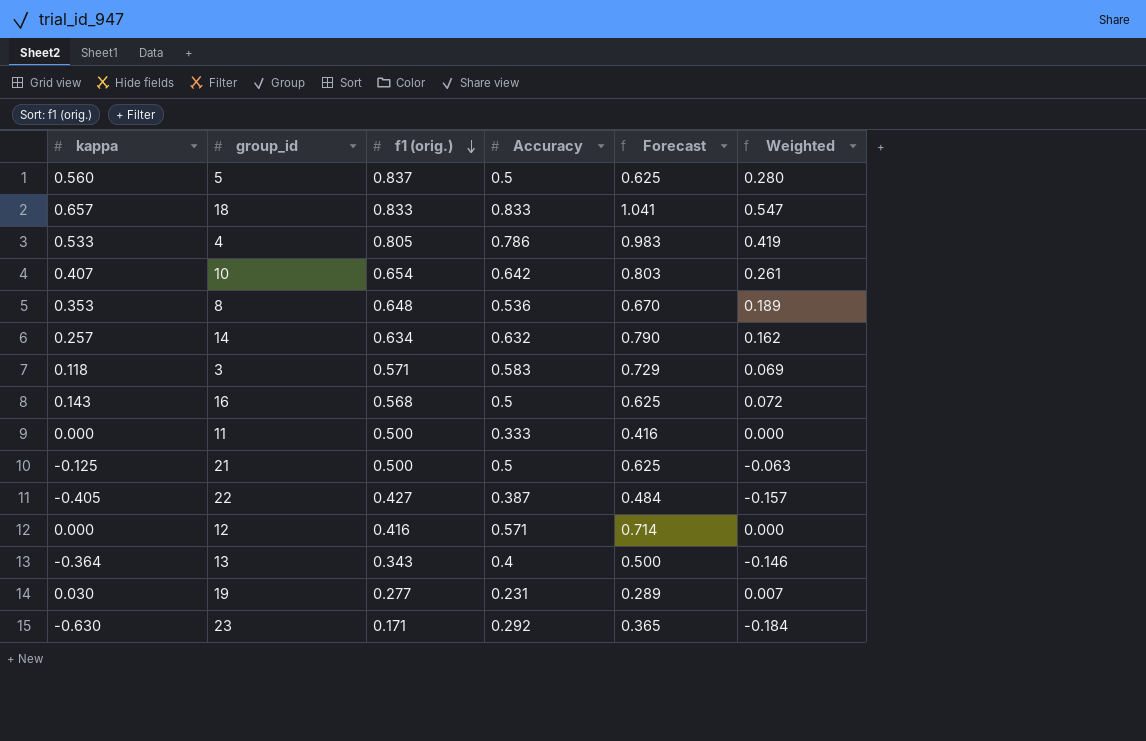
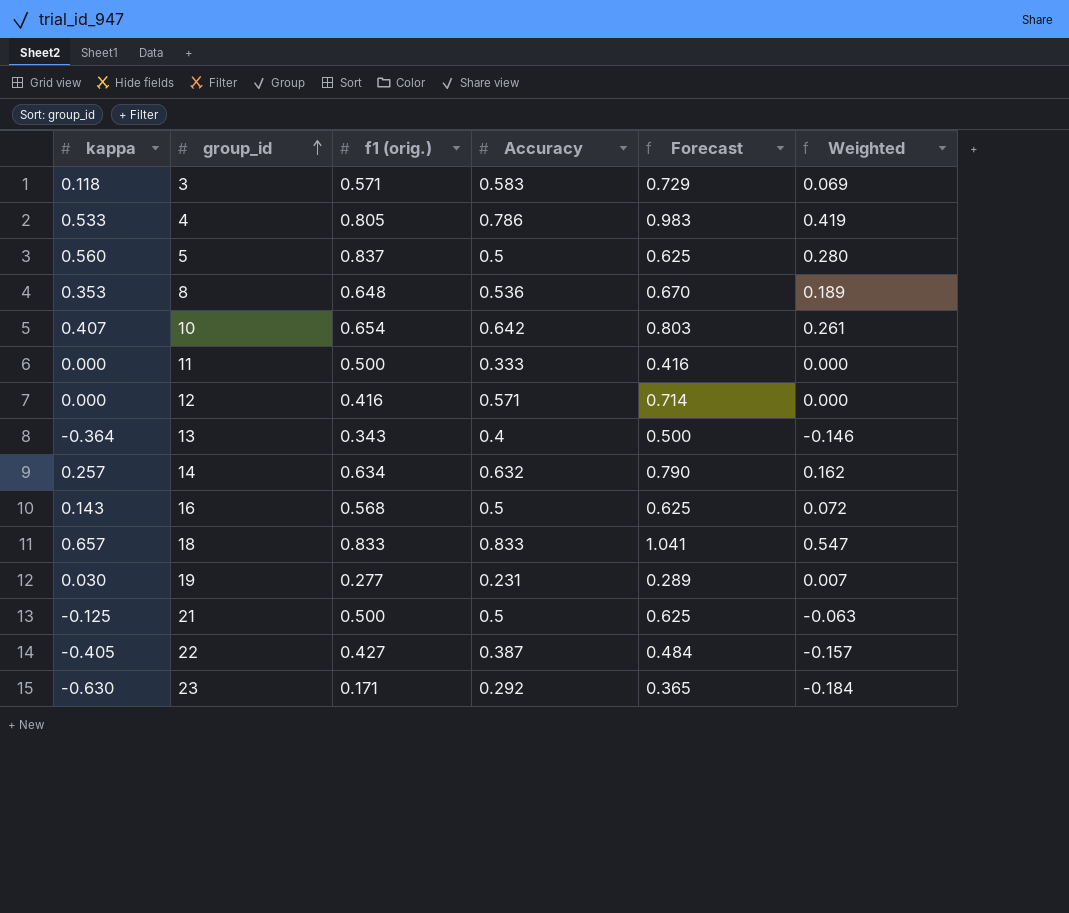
row order: f1 (orig.) descending -> group_id ascending

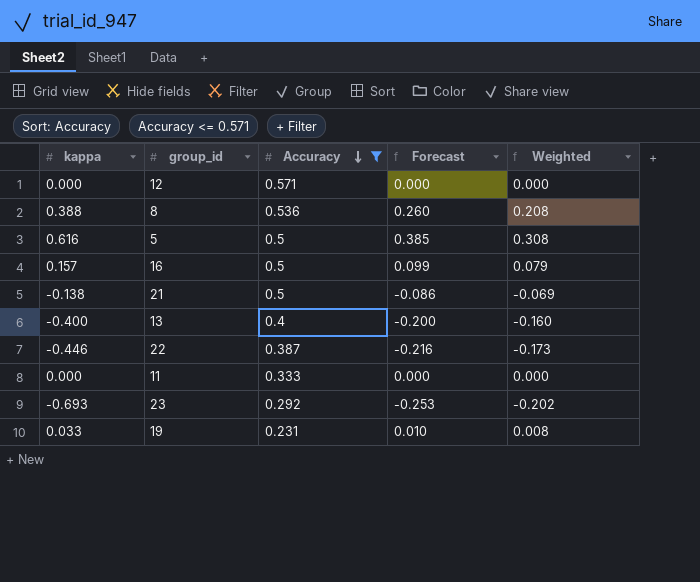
filter: none -> Accuracy <= 0.571
row order: group_id ascending -> Accuracy descending
column f1 (orig.) | position: 3 -> none
column Forecast | formula: [Accuracy] * 1.25 -> [Weighted] * 1.25
8 | kappa: 0.353 -> 0.388
8 | Weighted: 0.189 -> 0.208
5 | kappa: 0.560 -> 0.616
5 | Weighted: 0.280 -> 0.308
16 | kappa: 0.143 -> 0.157
16 | Weighted: 0.072 -> 0.079
21 | kappa: -0.125 -> -0.138
21 | Weighted: -0.063 -> -0.069
13 | kappa: -0.364 -> -0.400
13 | Weighted: -0.146 -> -0.160
22 | kappa: -0.405 -> -0.446
22 | Weighted: -0.157 -> -0.173
23 | kappa: -0.630 -> -0.693
23 | Weighted: -0.184 -> -0.202
19 | kappa: 0.030 -> 0.033
19 | Weighted: 0.007 -> 0.008

